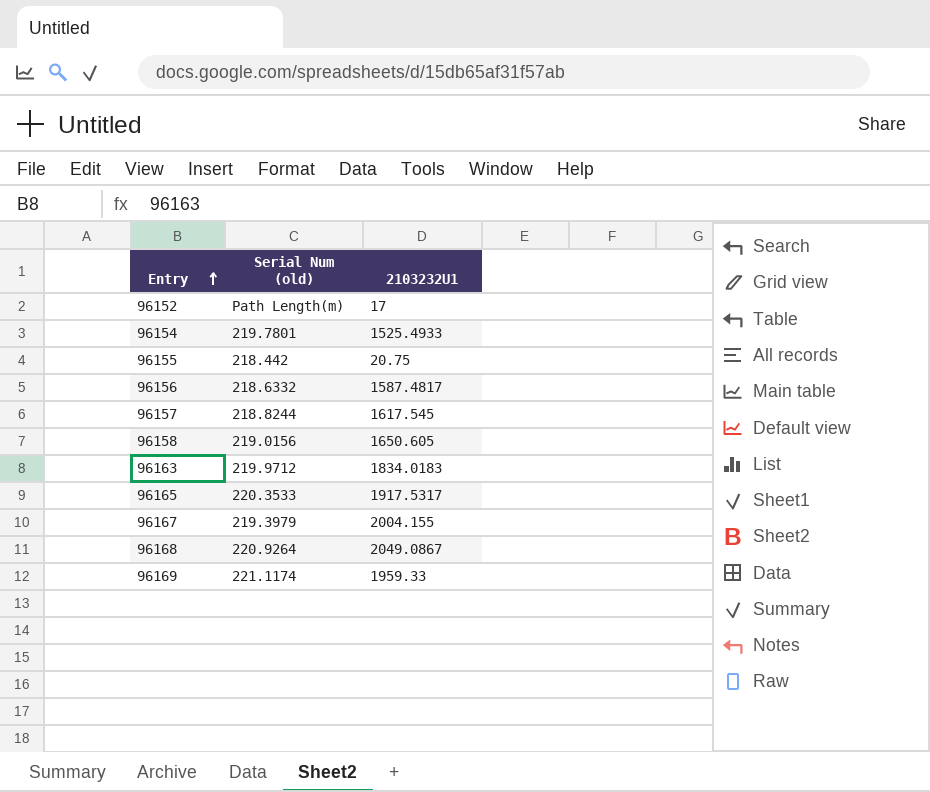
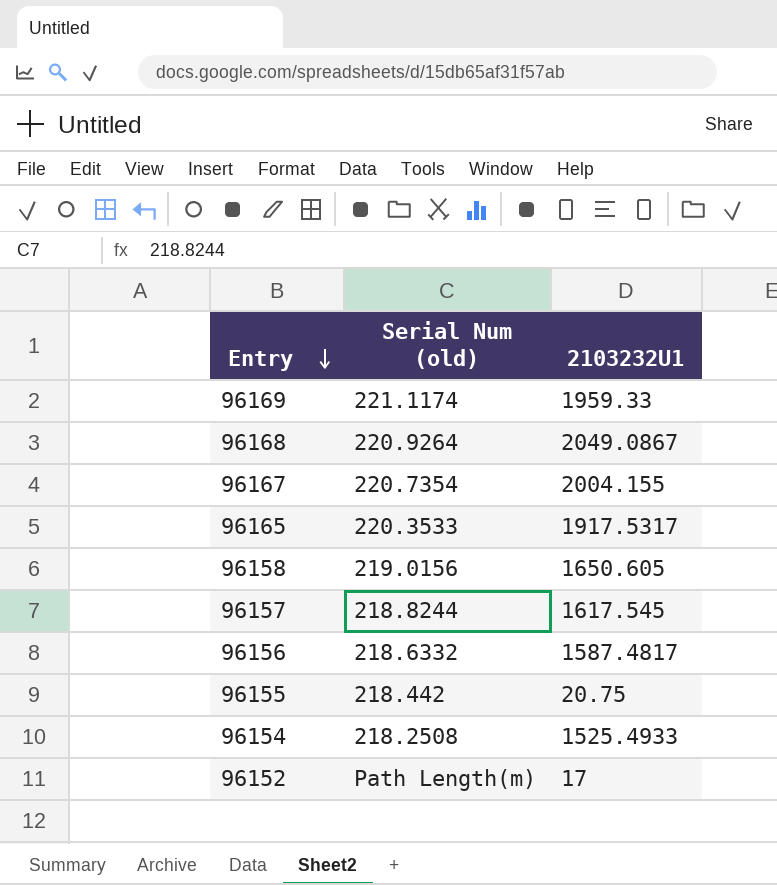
row order: Entry ascending -> Entry descending
row 96163: 219.9712 | 1834.0183 -> none
96167 | Serial Num (old): 219.3979 -> 220.7354
96154 | Serial Num (old): 219.7801 -> 218.2508

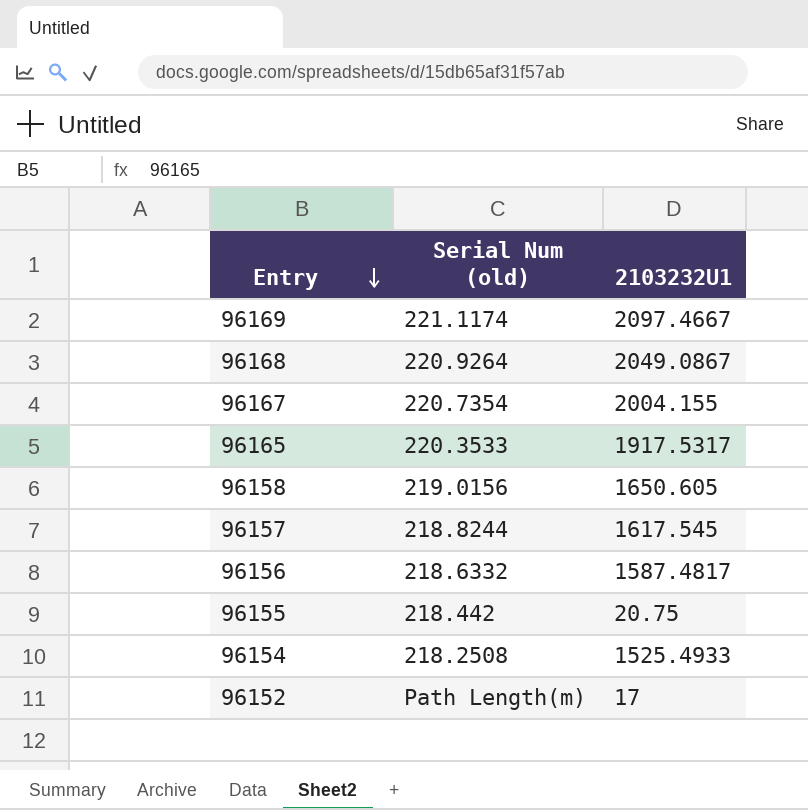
96169 | 2103232U1: 1959.33 -> 2097.4667

